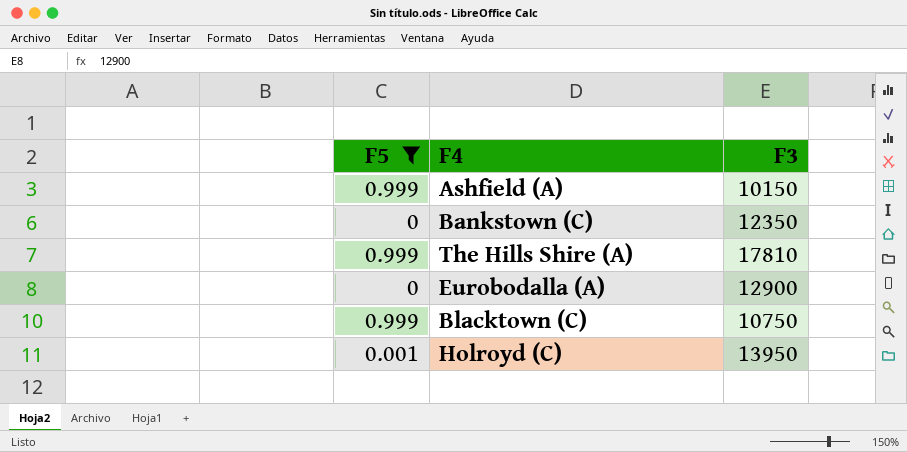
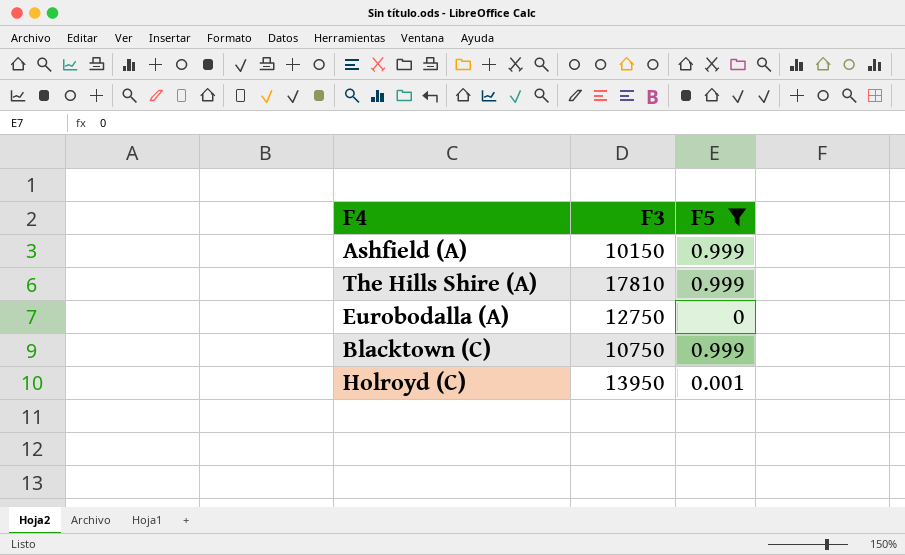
column F5 | position: 1 -> 3
row Bankstown (C): 0 | 12350 -> none
Eurobodalla (A) | F3: 12900 -> 12750

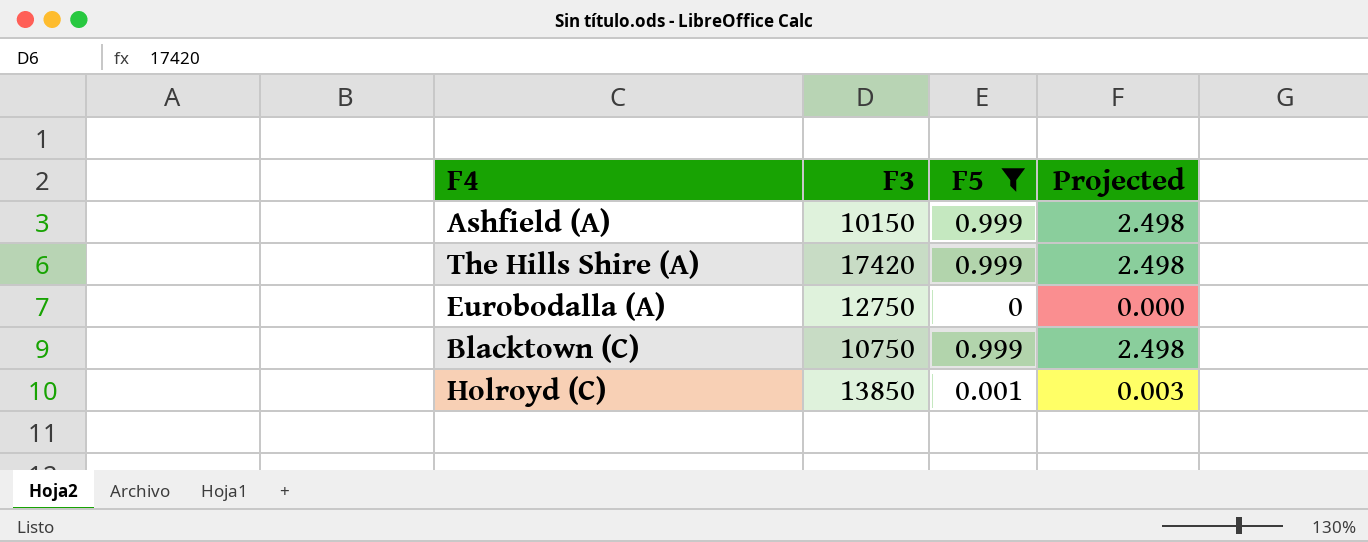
column Projected | formula: none -> [F5] * 2.5
The Hills Shire (A) | F3: 17810 -> 17420
Holroyd (C) | F3: 13950 -> 13850

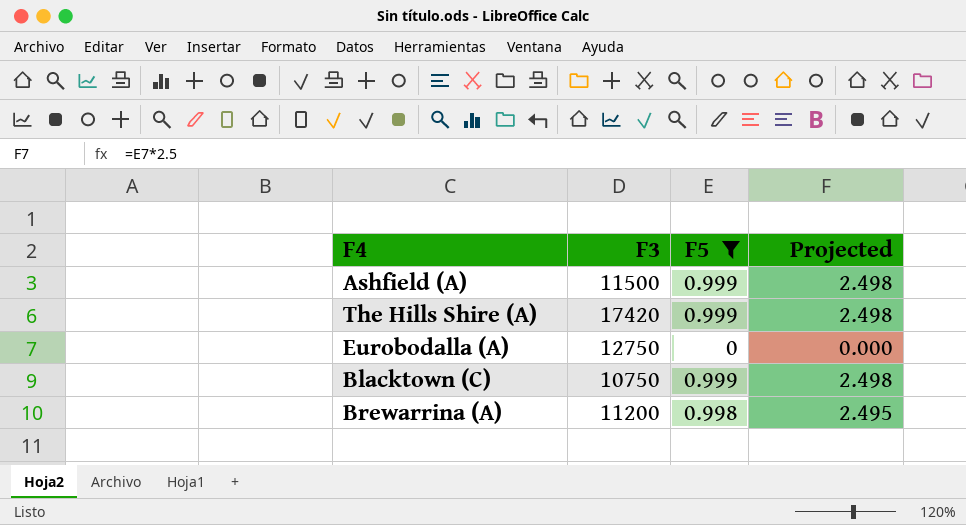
row Holroyd (C): 13850 | 0.001 | 0.003 -> none
Ashfield (A) | F3: 10150 -> 11500
row Brewarrina (A): none -> 11200 | 0.998 | 2.495

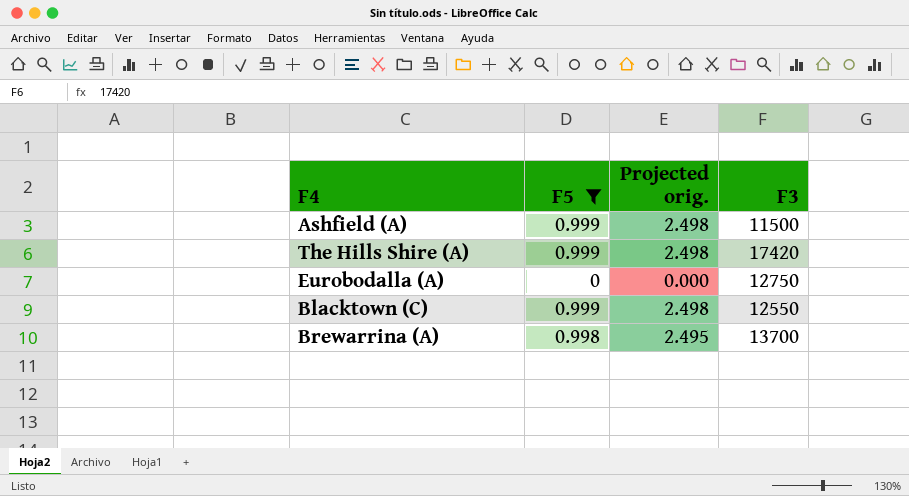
column name: Projected -> Projected orig.
column F3 | position: 2 -> 4
Blacktown (C) | F3: 10750 -> 12550
Brewarrina (A) | F3: 11200 -> 13700

